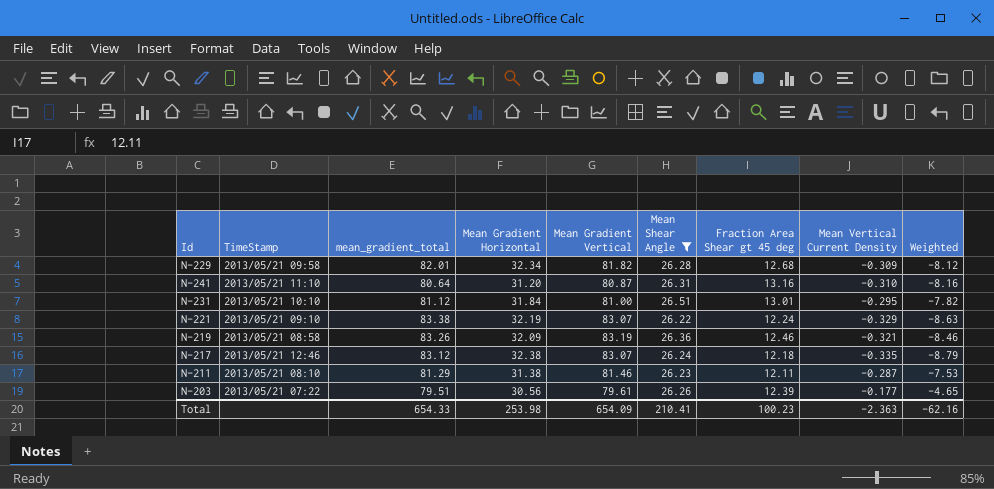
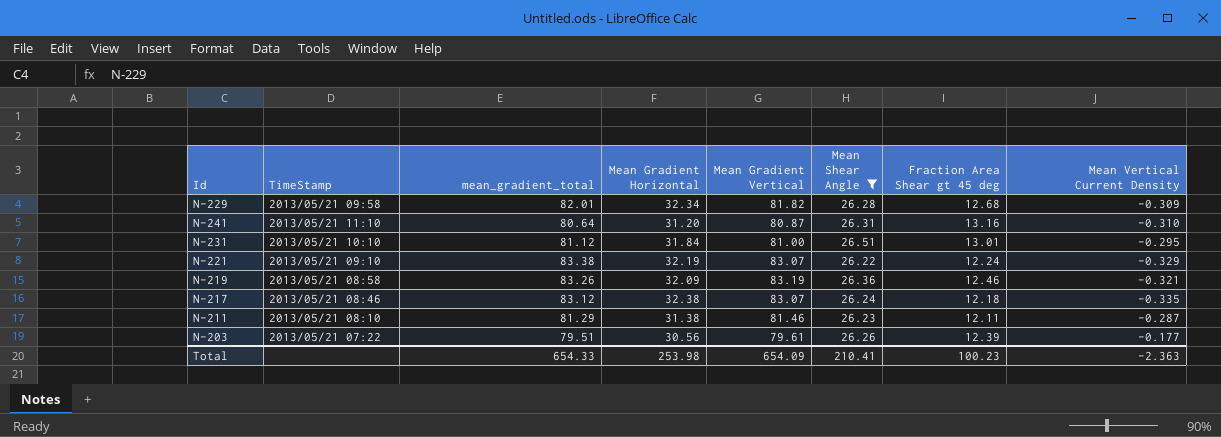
column Weighted | formula: [Mean Shear Angle] * [Mean Vertical Current Density] -> none
N-217 | TimeStamp: 2013/05/21 12:46 -> 2013/05/21 08:46

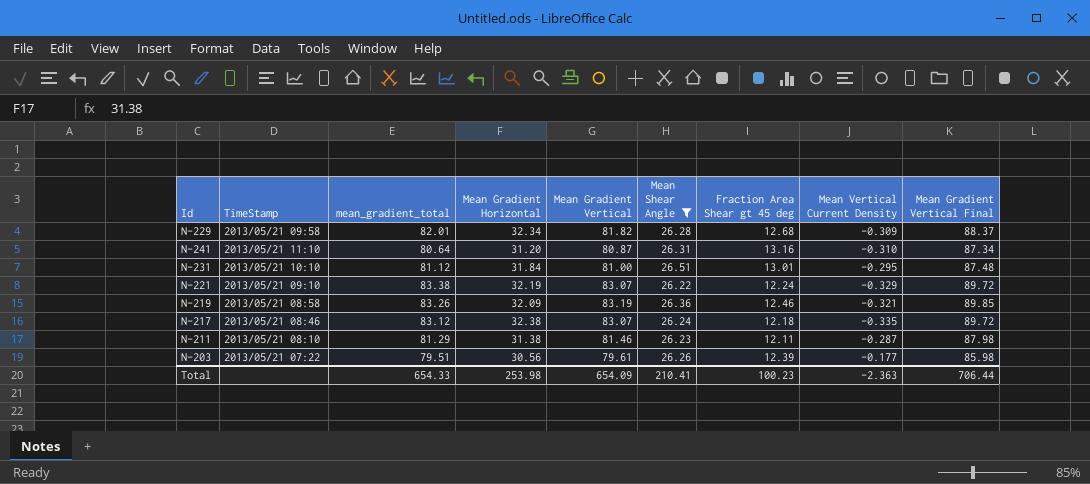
column Mean Gradient Vertical Final | formula: none -> [Mean Gradient Vertical] * 1.08

